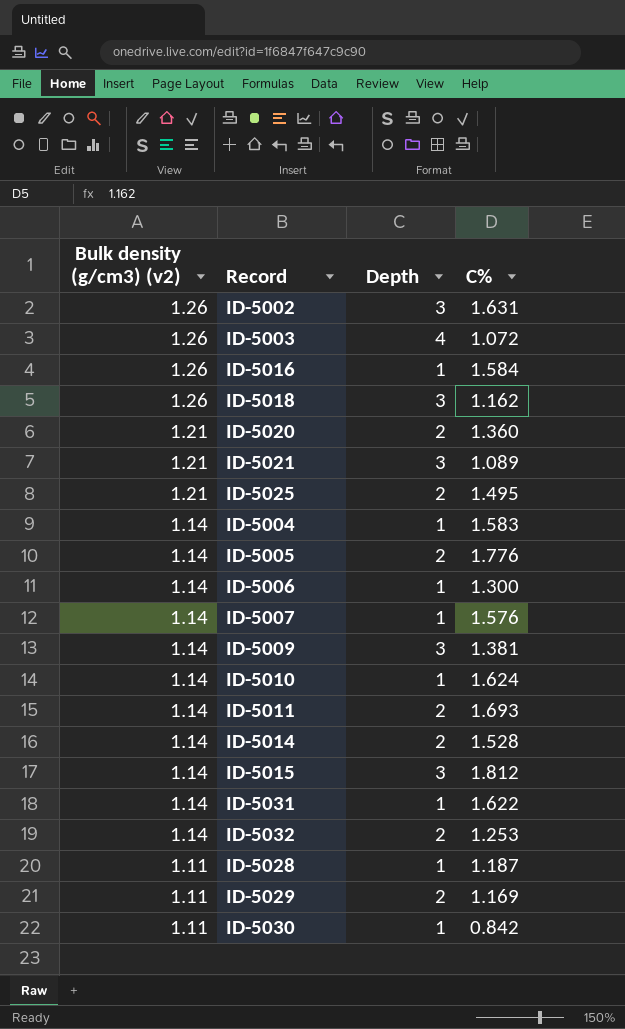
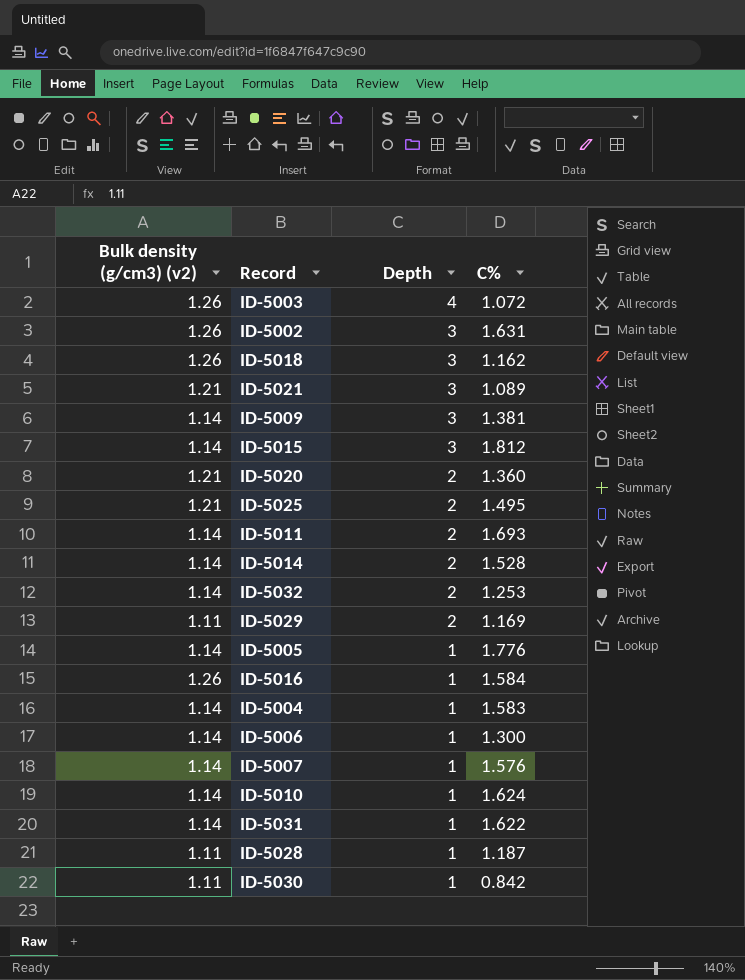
row order: Bulk density (g/cm3) (v2) descending -> Depth descending
ID-5005 | Depth: 2 -> 1

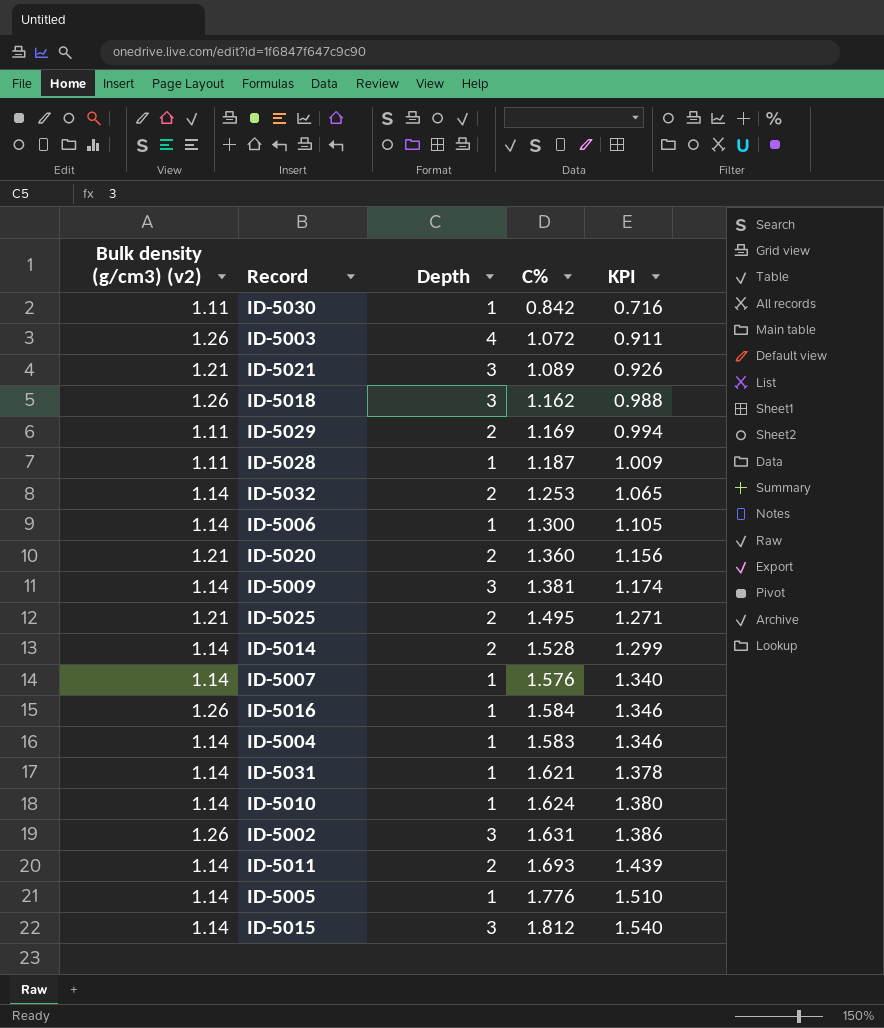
row order: Depth descending -> KPI ascending
column KPI | formula: none -> [C%] * 0.85
ID-5031 | C%: 1.622 -> 1.621

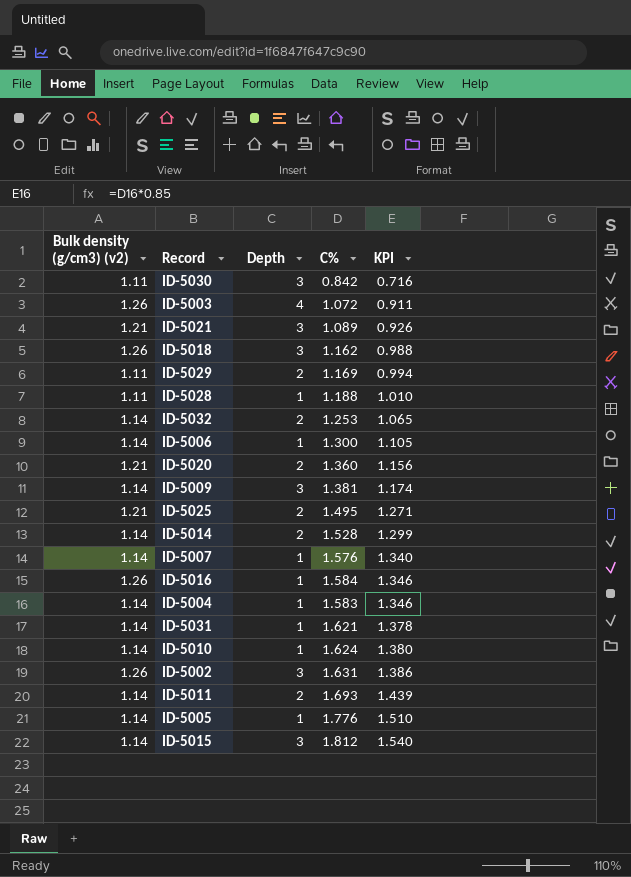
ID-5030 | Depth: 1 -> 3
ID-5028 | C%: 1.187 -> 1.188
ID-5028 | KPI: 1.009 -> 1.010

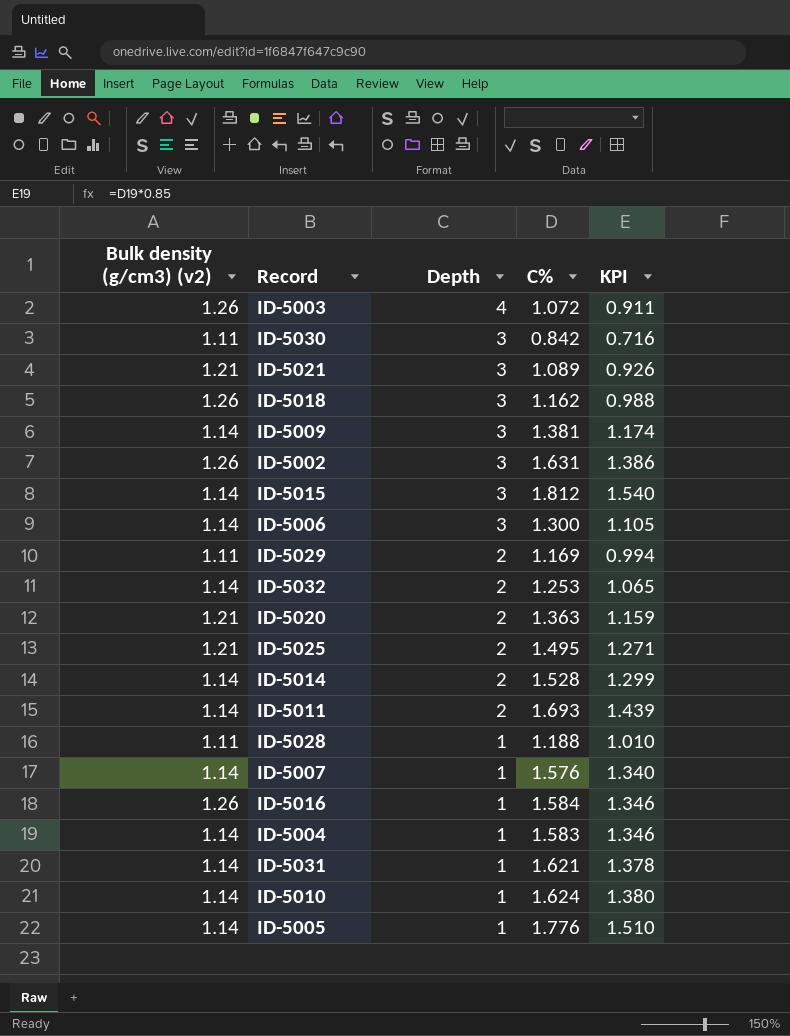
row order: KPI ascending -> Depth descending
ID-5006 | Depth: 1 -> 3
ID-5020 | C%: 1.360 -> 1.363
ID-5020 | KPI: 1.156 -> 1.159

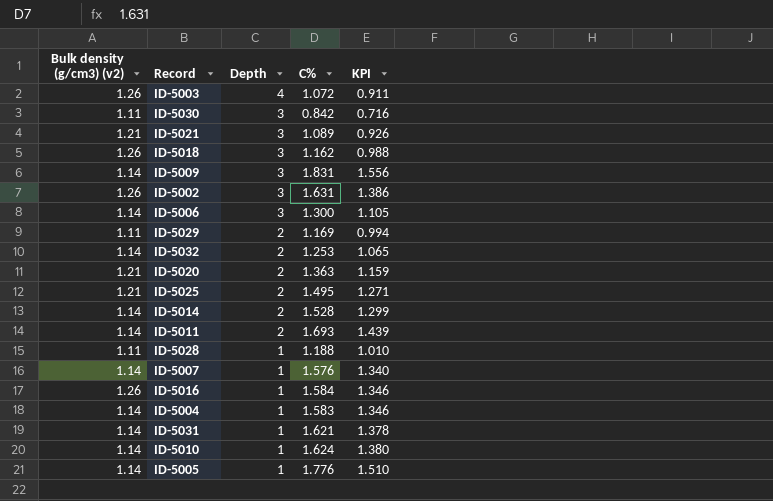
row ID-5015: 1.14 | 3 | 1.812 | 1.540 -> none
ID-5009 | C%: 1.381 -> 1.831
ID-5009 | KPI: 1.174 -> 1.556

